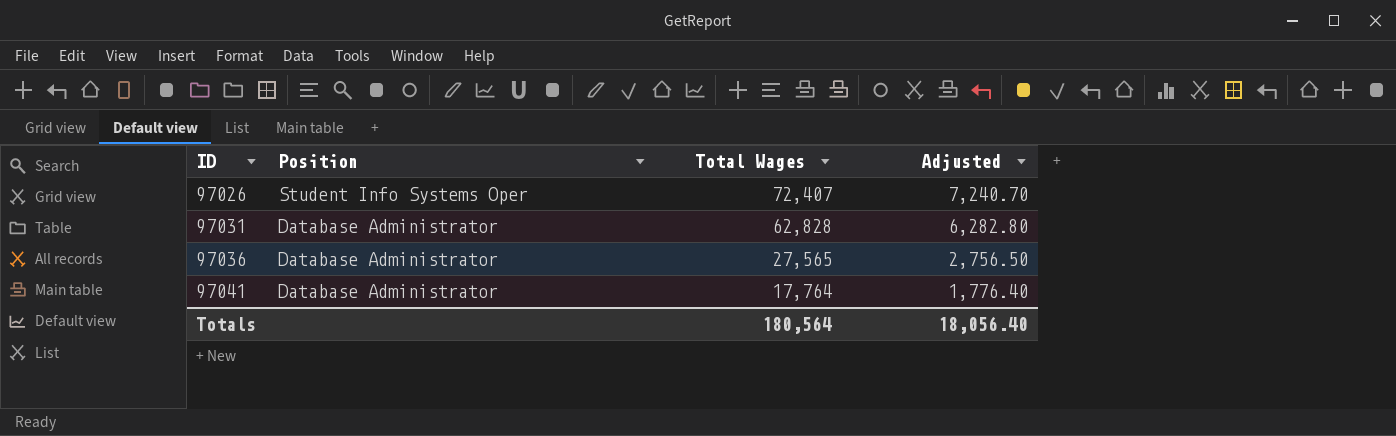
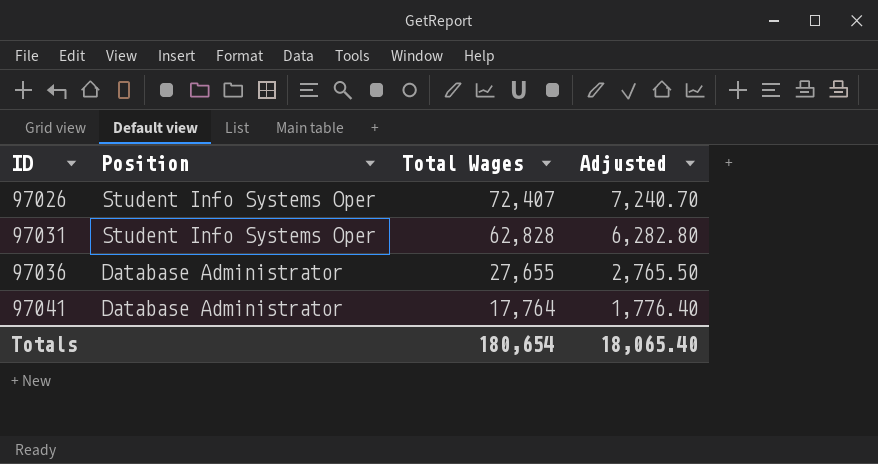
97031 | Position: Database Administrator -> Student Info Systems Oper
97036 | Total Wages: 27,565 -> 27,655
97036 | Adjusted: 2,756.50 -> 2,765.50
Totals | Total Wages: 180,564 -> 180,654
Totals | Adjusted: 18,056.40 -> 18,065.40

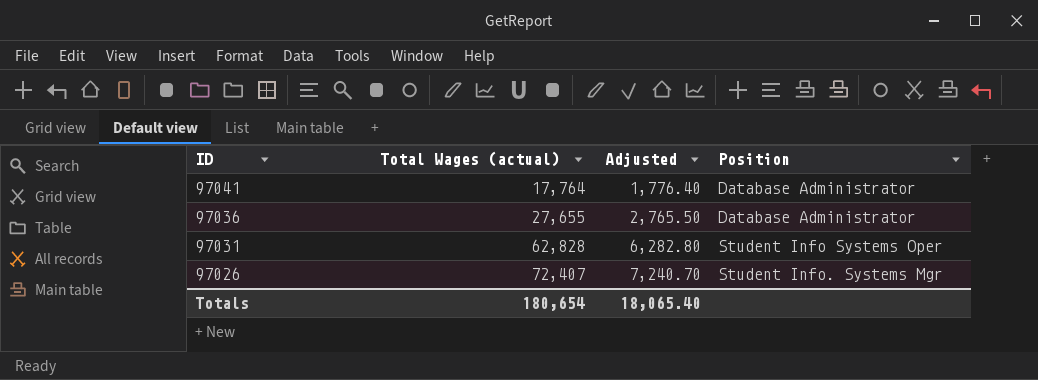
row order: ID ascending -> ID descending
column name: Total Wages -> Total Wages (actual)
column Position | position: 2 -> 4
97026 | Position: Student Info Systems Oper -> Student Info. Systems Mgr

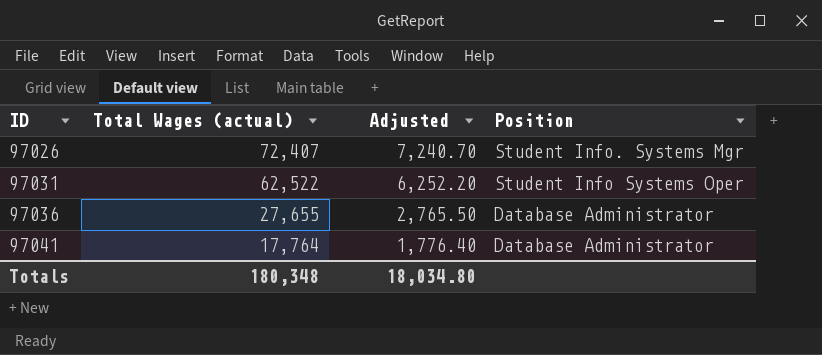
row order: ID descending -> ID ascending
97031 | Total Wages (actual): 62,828 -> 62,522
97031 | Adjusted: 6,282.80 -> 6,252.20
Totals | Total Wages (actual): 180,654 -> 180,348
Totals | Adjusted: 18,065.40 -> 18,034.80

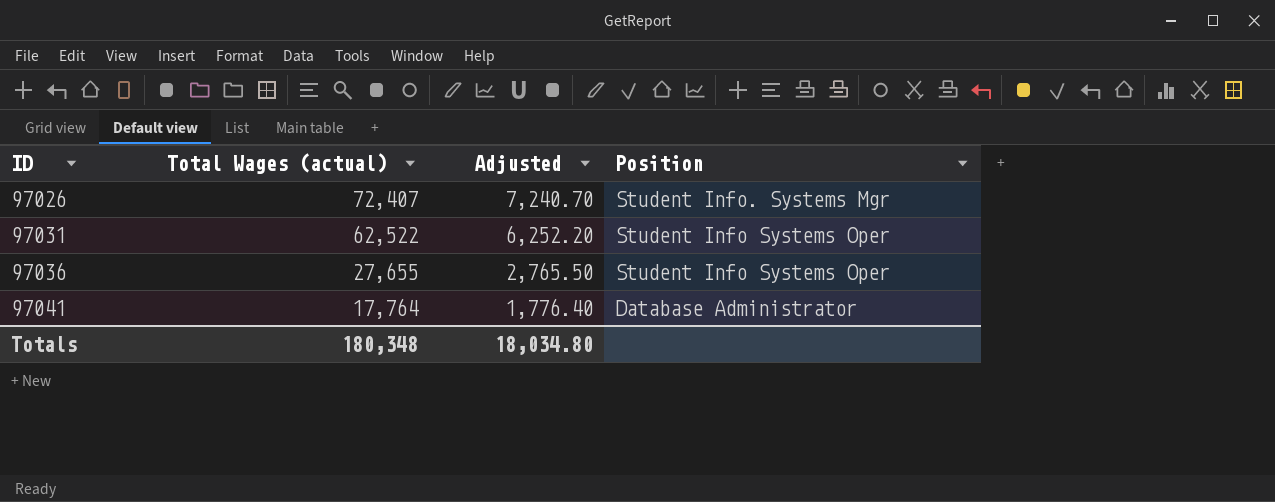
97036 | Position: Database Administrator -> Student Info Systems Oper

